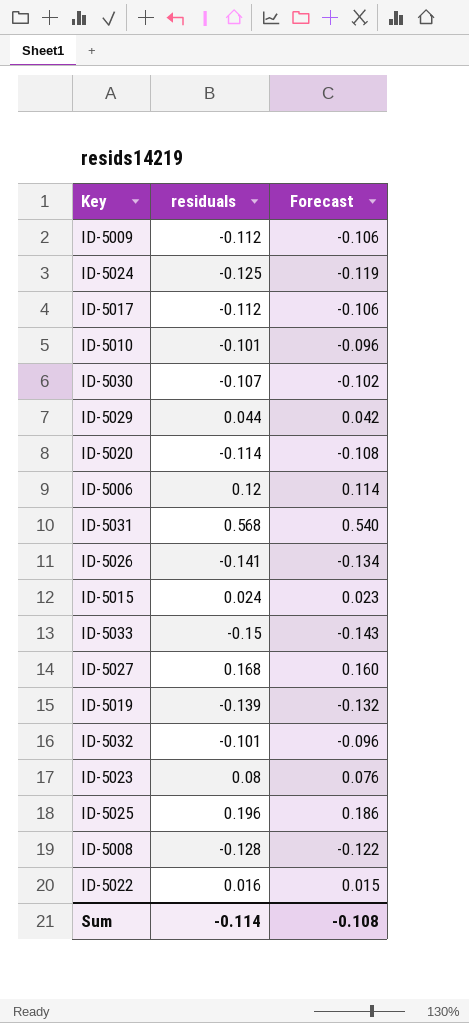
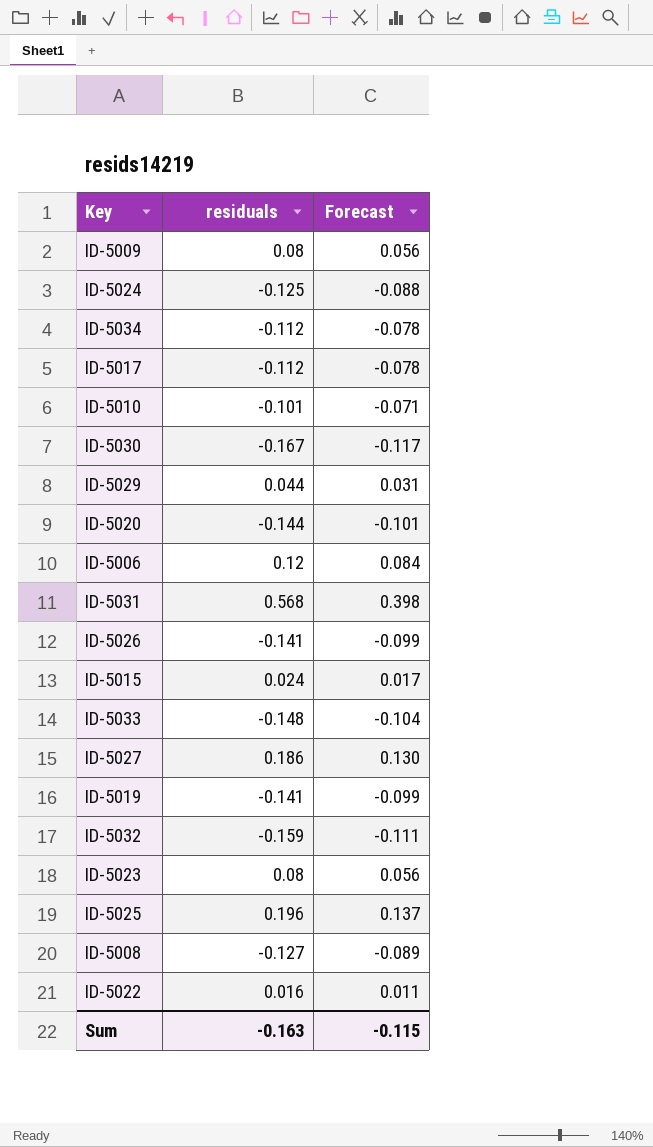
column Forecast | formula: [residuals] * 0.95 -> [residuals] * 0.7
ID-5009 | residuals: -0.112 -> 0.08
row ID-5034: none -> -0.112 | -0.078
ID-5030 | residuals: -0.107 -> -0.167
ID-5020 | residuals: -0.114 -> -0.144
ID-5033 | residuals: -0.15 -> -0.148
ID-5027 | residuals: 0.168 -> 0.186
ID-5019 | residuals: -0.139 -> -0.141
ID-5032 | residuals: -0.101 -> -0.159
ID-5008 | residuals: -0.128 -> -0.127
Sum | residuals: -0.114 -> -0.163
Sum | Forecast: -0.108 -> -0.115

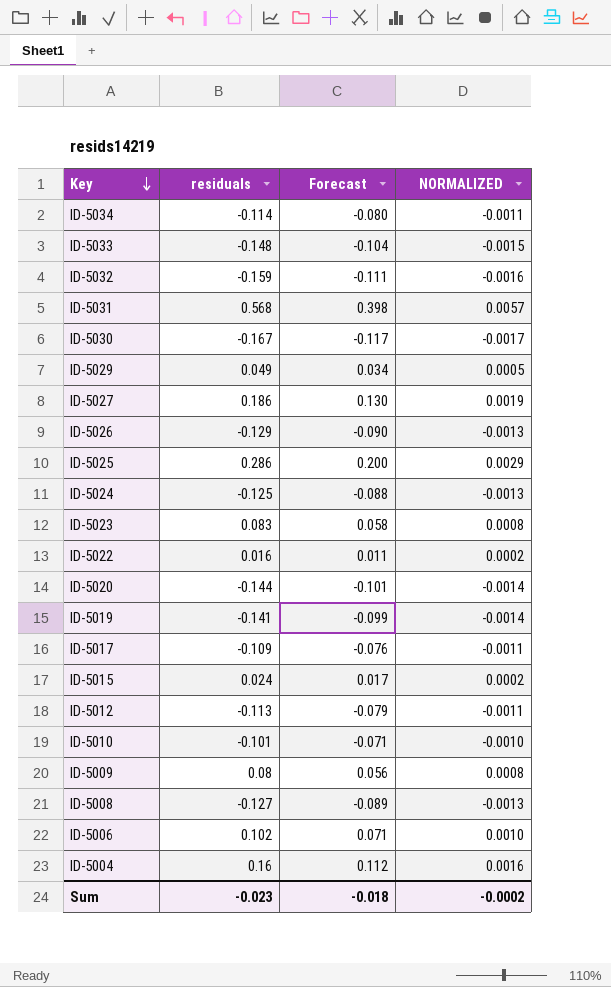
row order: none -> Key descending
column NORMALIZED | formula: none -> [residuals] * 0.01
ID-5034 | residuals: -0.112 -> -0.114
ID-5034 | Forecast: -0.078 -> -0.080
ID-5029 | residuals: 0.044 -> 0.049
ID-5029 | Forecast: 0.031 -> 0.034
ID-5026 | residuals: -0.141 -> -0.129
ID-5026 | Forecast: -0.099 -> -0.090
ID-5025 | residuals: 0.196 -> 0.286
ID-5025 | Forecast: 0.137 -> 0.200
ID-5023 | residuals: 0.08 -> 0.083
ID-5023 | Forecast: 0.056 -> 0.058
ID-5017 | residuals: -0.112 -> -0.109
ID-5017 | Forecast: -0.078 -> -0.076
row ID-5012: none -> -0.113 | -0.079 | -0.0011
ID-5006 | residuals: 0.12 -> 0.102
ID-5006 | Forecast: 0.084 -> 0.071
row ID-5004: none -> 0.16 | 0.112 | 0.0016
Sum | residuals: -0.163 -> -0.023
Sum | Forecast: -0.115 -> -0.018

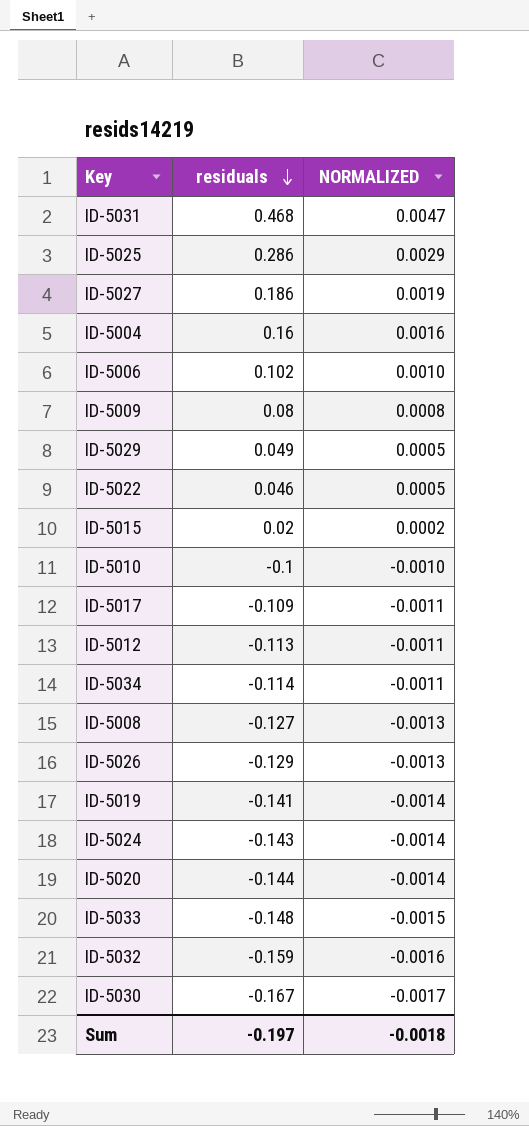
row order: Key descending -> residuals descending
column Forecast | formula: [residuals] * 0.7 -> none
row ID-5023: 0.083 | 0.058 | 0.0008 -> none
ID-5031 | residuals: 0.568 -> 0.468
ID-5031 | NORMALIZED: 0.0057 -> 0.0047
ID-5022 | residuals: 0.016 -> 0.046
ID-5022 | NORMALIZED: 0.0002 -> 0.0005
ID-5015 | residuals: 0.024 -> 0.02
ID-5010 | residuals: -0.101 -> -0.1
ID-5024 | residuals: -0.125 -> -0.143
ID-5024 | NORMALIZED: -0.0013 -> -0.0014
Sum | residuals: -0.023 -> -0.197
Sum | NORMALIZED: -0.0002 -> -0.0018

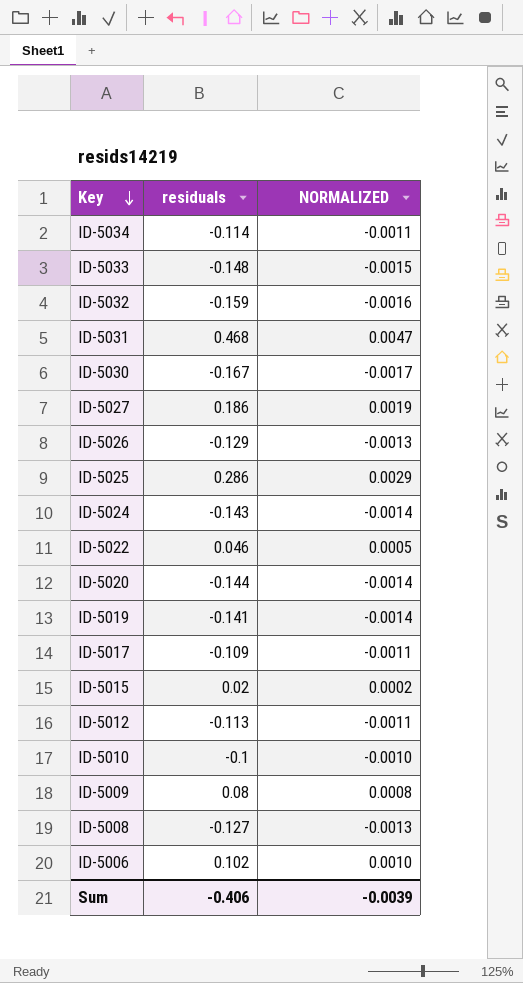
row order: residuals descending -> Key descending
row ID-5004: 0.16 | 0.0016 -> none
row ID-5029: 0.049 | 0.0005 -> none
Sum | residuals: -0.197 -> -0.406
Sum | NORMALIZED: -0.0018 -> -0.0039

